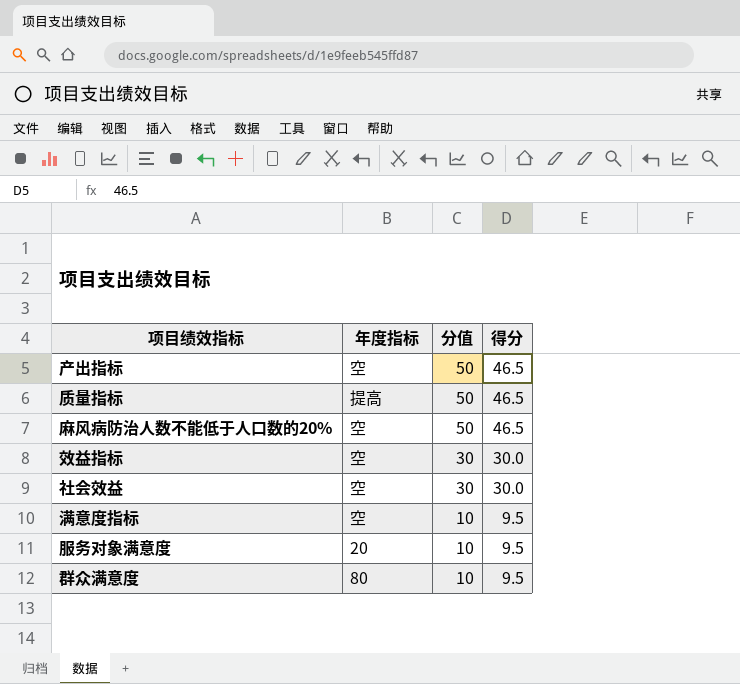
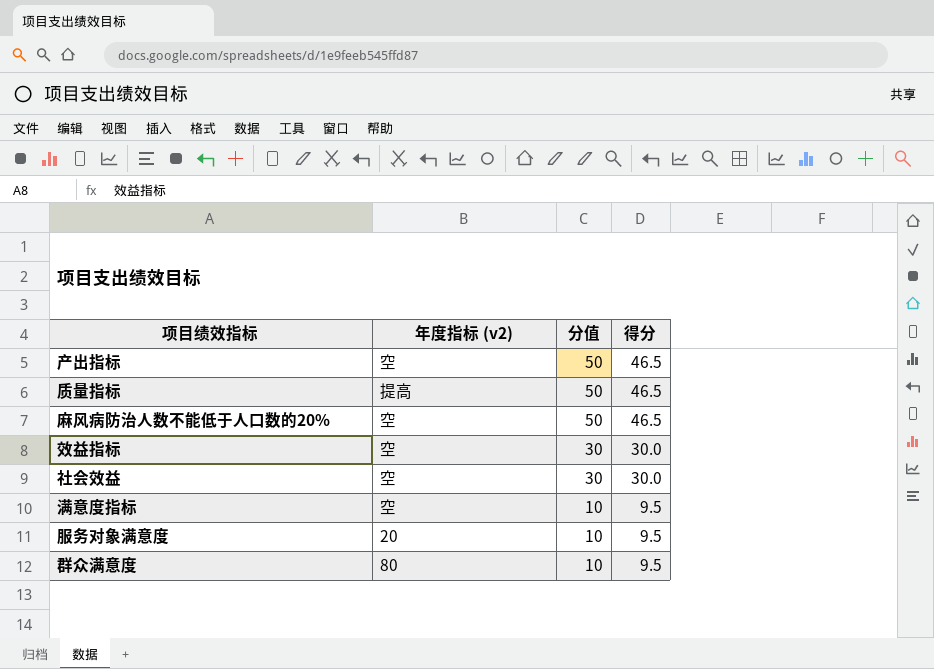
column name: 年度指标 -> 年度指标 (v2)

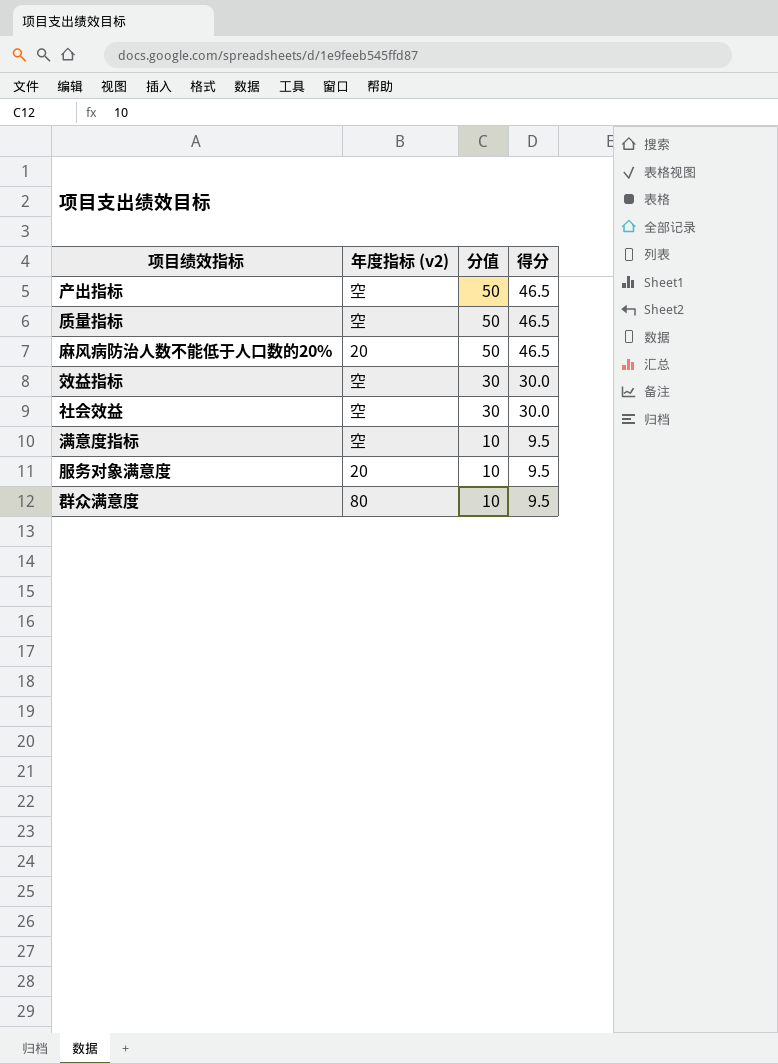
质量指标 | 年度指标 (v2): 提高 -> 空
麻风病防治人数不能低于人口数的20% | 年度指标 (v2): 空 -> 20

